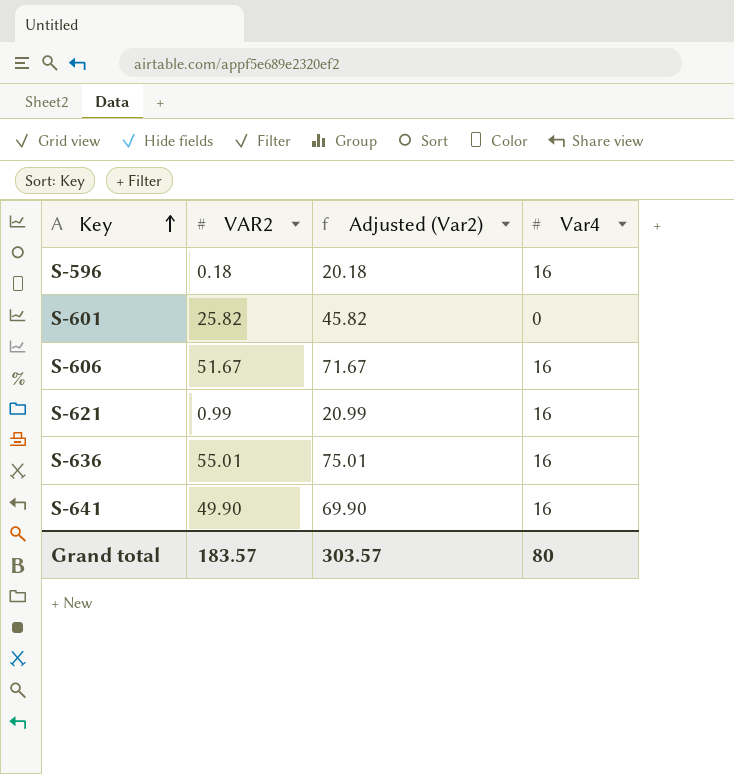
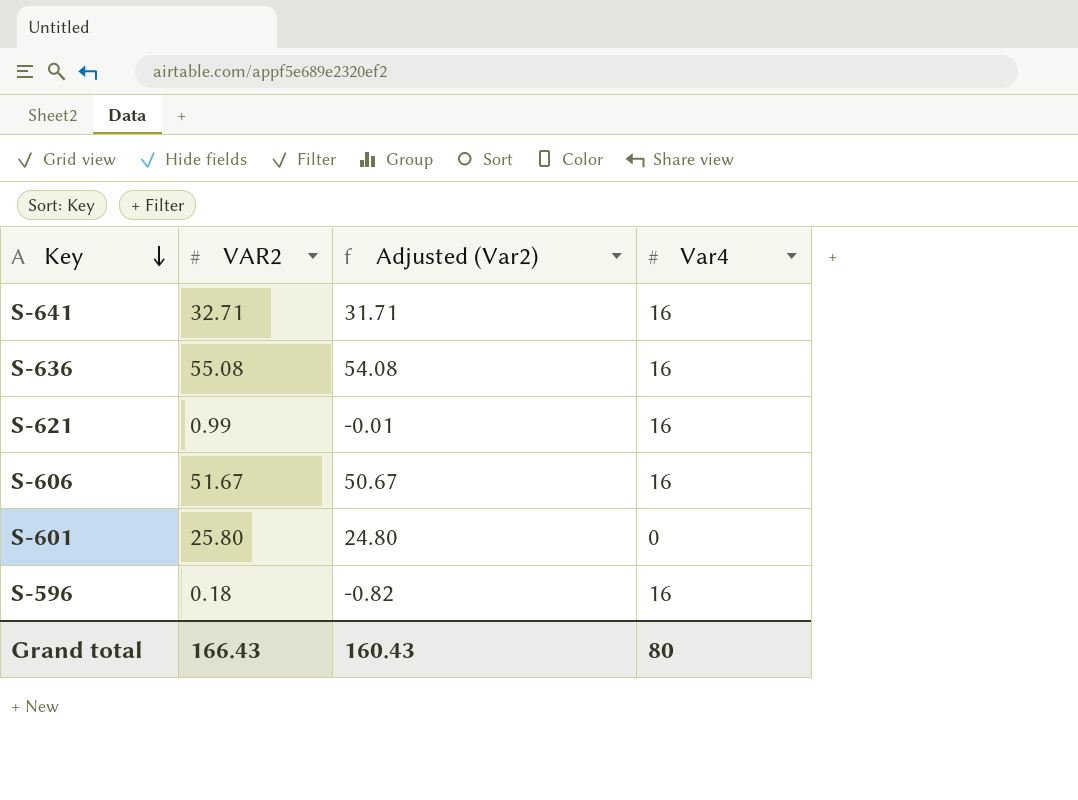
row order: Key ascending -> Key descending
column Adjusted (Var2) | formula: [VAR2] + 20 -> [VAR2] - 1
S-641 | VAR2: 49.90 -> 32.71
S-636 | VAR2: 55.01 -> 55.08
S-601 | VAR2: 25.82 -> 25.80
Grand total | VAR2: 183.57 -> 166.43
Grand total | Adjusted (Var2): 303.57 -> 160.43

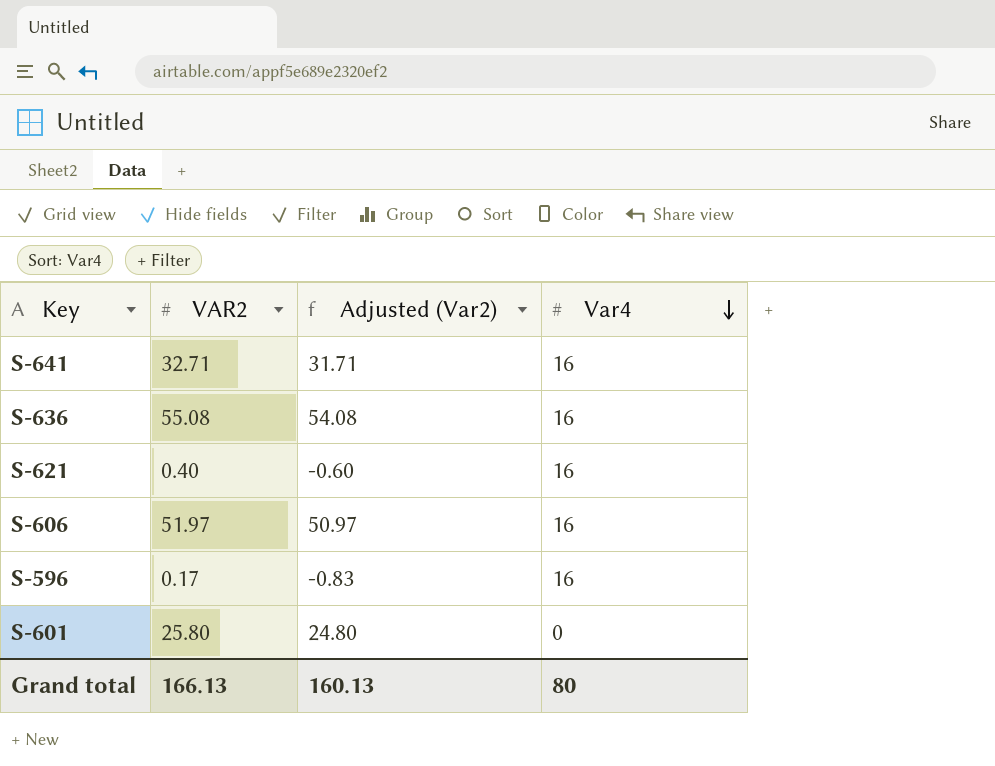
row order: Key descending -> Var4 descending
S-621 | VAR2: 0.99 -> 0.40
S-621 | Adjusted (Var2): -0.01 -> -0.60
S-606 | VAR2: 51.67 -> 51.97
S-606 | Adjusted (Var2): 50.67 -> 50.97
S-596 | VAR2: 0.18 -> 0.17
S-596 | Adjusted (Var2): -0.82 -> -0.83
Grand total | VAR2: 166.43 -> 166.13
Grand total | Adjusted (Var2): 160.43 -> 160.13

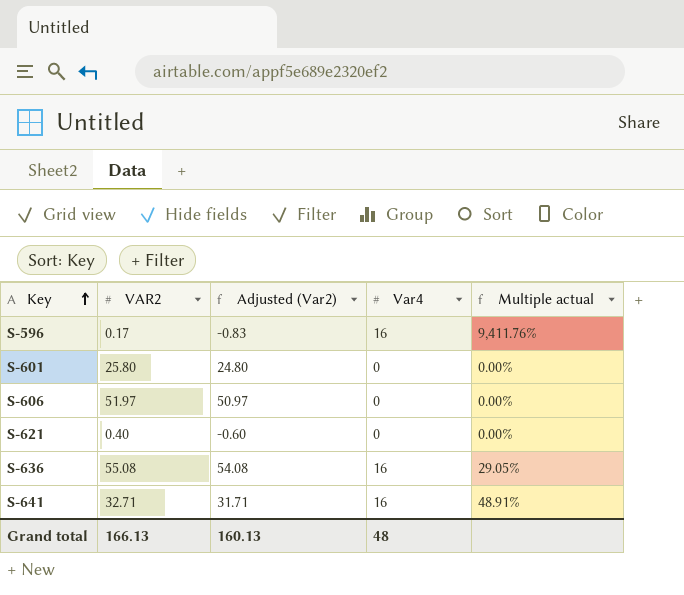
row order: Var4 descending -> Key ascending
column Multiple actual | formula: none -> [Var4] / [VAR2]
S-606 | Var4: 16 -> 0
S-621 | Var4: 16 -> 0
Grand total | Var4: 80 -> 48

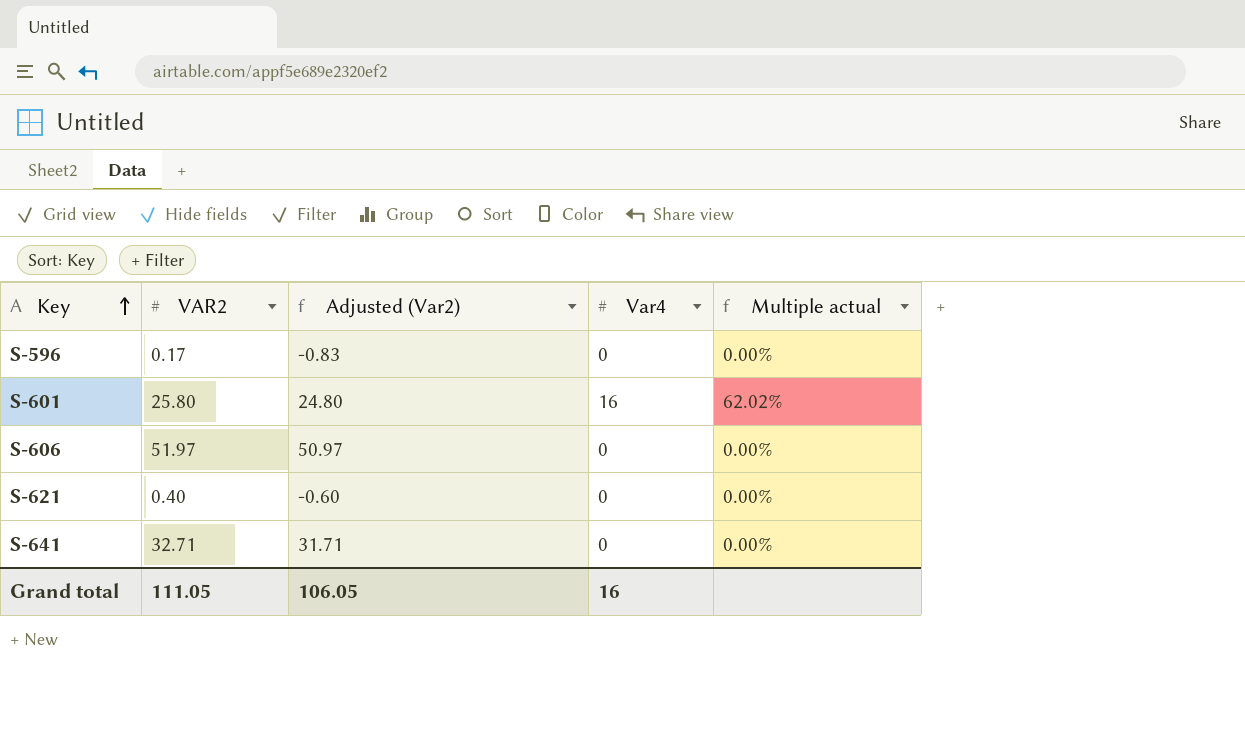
row S-636: 55.08 | 54.08 | 16 | 29.05% -> none
S-596 | Var4: 16 -> 0
S-596 | Multiple actual: 9,411.76% -> 0.00%
S-601 | Var4: 0 -> 16
S-601 | Multiple actual: 0.00% -> 62.02%
S-641 | Var4: 16 -> 0
S-641 | Multiple actual: 48.91% -> 0.00%
Grand total | VAR2: 166.13 -> 111.05
Grand total | Adjusted (Var2): 160.13 -> 106.05
Grand total | Var4: 48 -> 16

